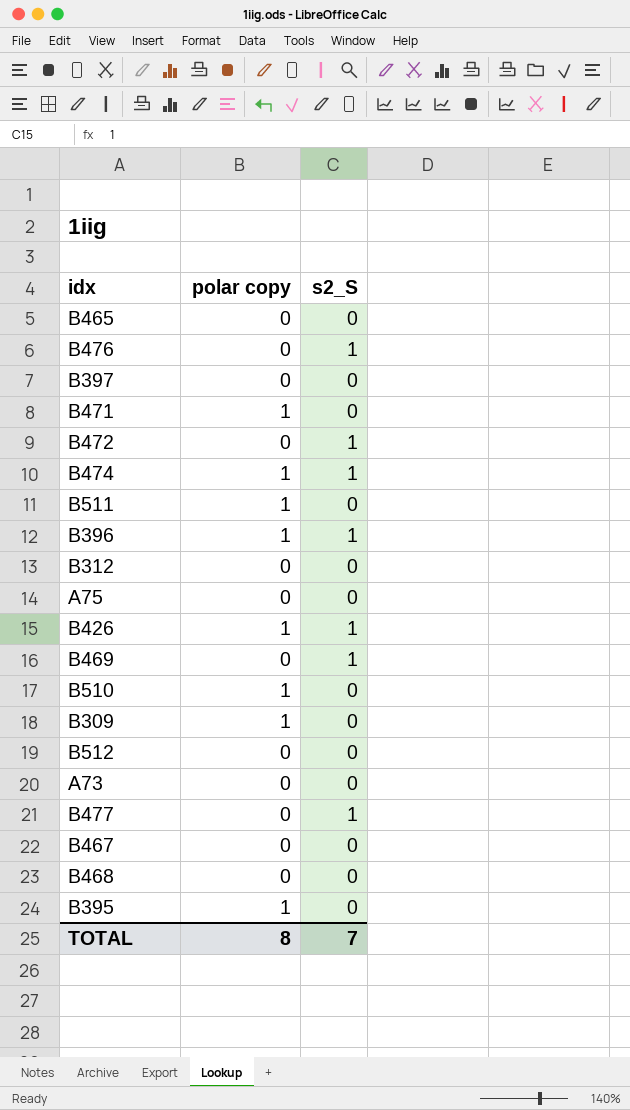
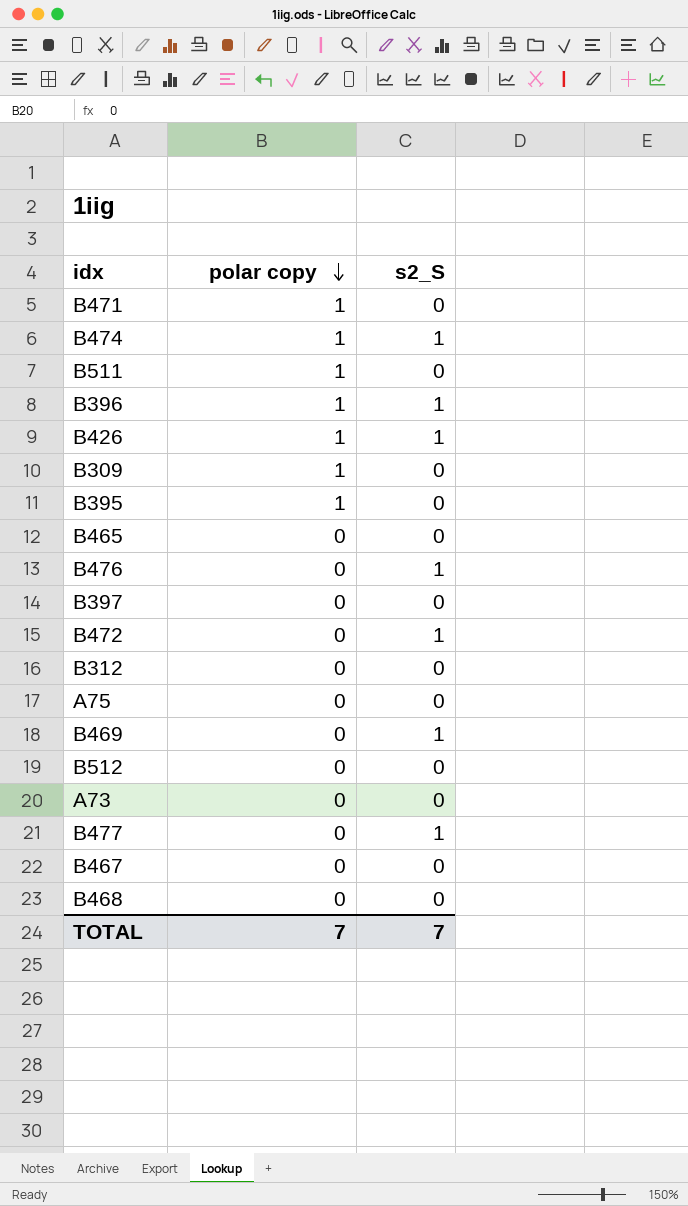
row order: none -> polar copy descending
row B510: 1 | 0 -> none
TOTAL | polar copy: 8 -> 7

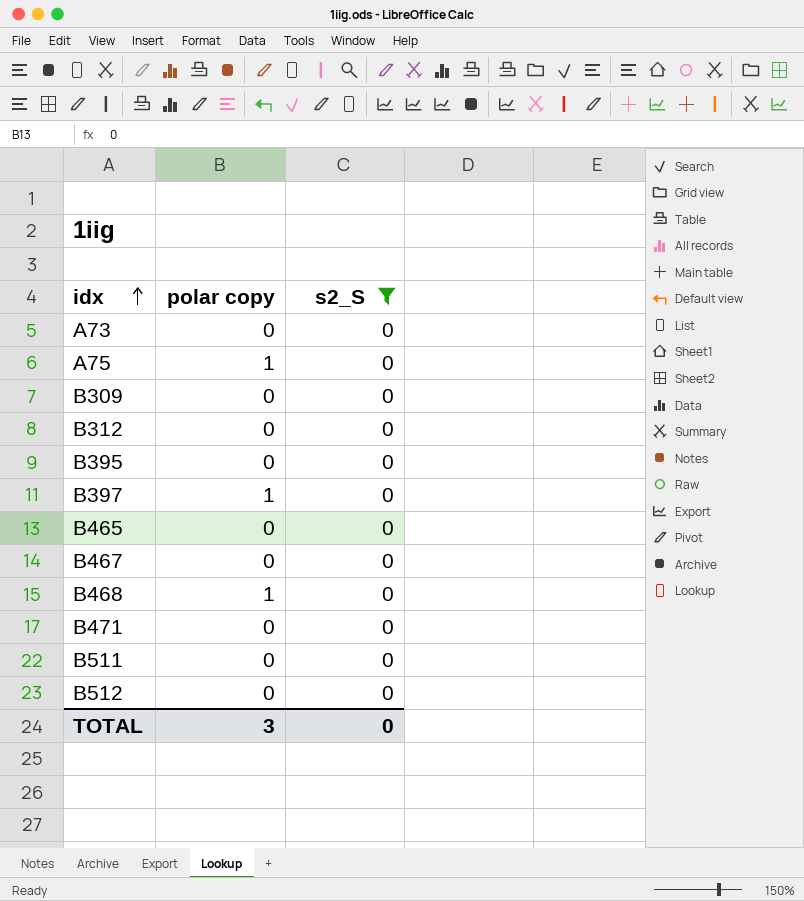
filter: none -> s2_S = 0
row order: polar copy descending -> idx ascending
A75 | polar copy: 0 -> 1
B309 | polar copy: 1 -> 0
B395 | polar copy: 1 -> 0
B397 | polar copy: 0 -> 1
B468 | polar copy: 0 -> 1
B471 | polar copy: 1 -> 0
B511 | polar copy: 1 -> 0
TOTAL | polar copy: 7 -> 3
TOTAL | s2_S: 7 -> 0

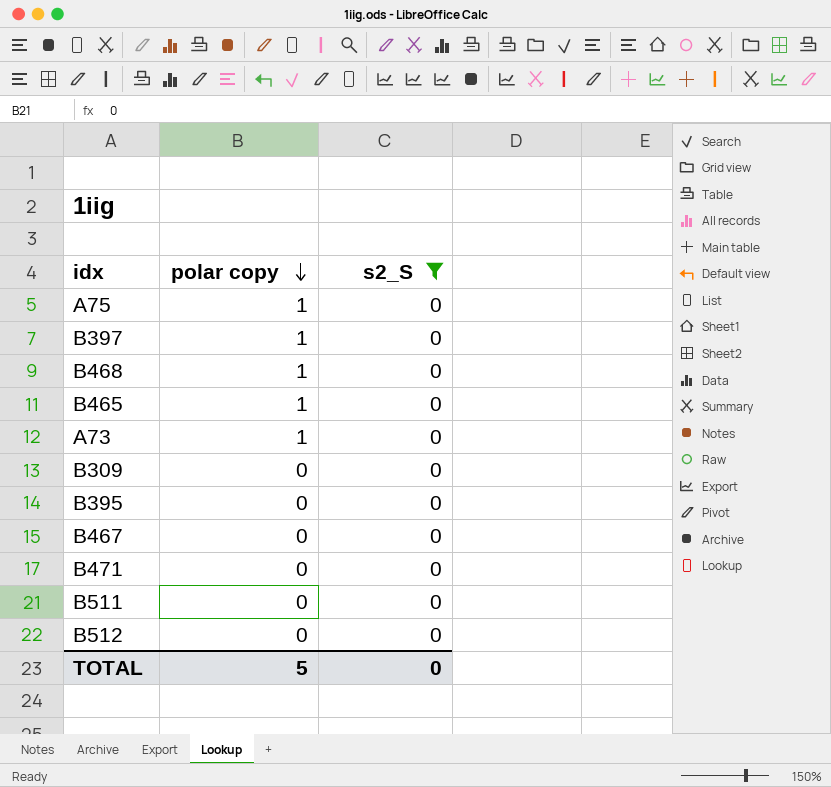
row order: idx ascending -> polar copy descending
row B312: 0 | 0 -> none
B465 | polar copy: 0 -> 1
A73 | polar copy: 0 -> 1
TOTAL | polar copy: 3 -> 5

